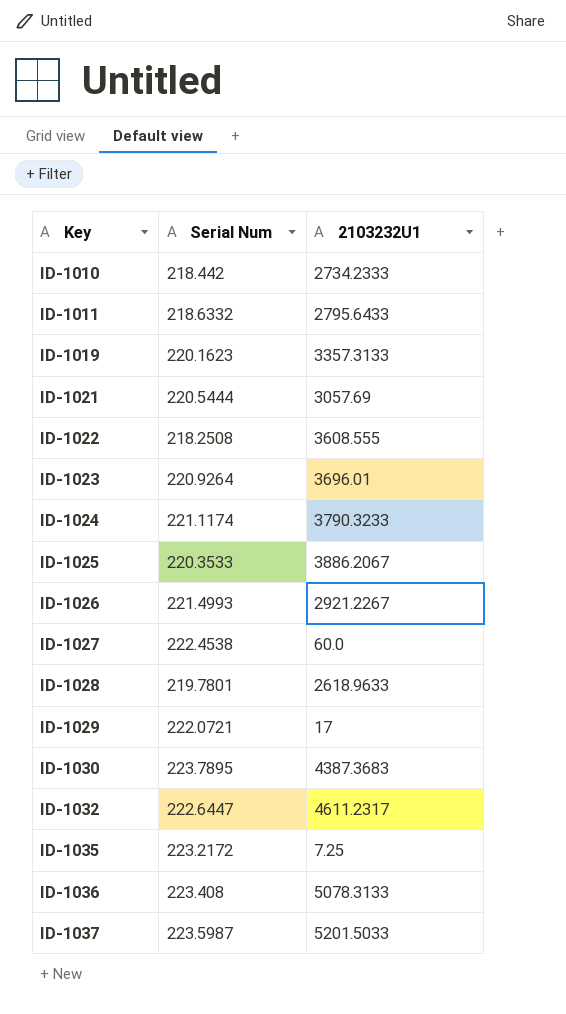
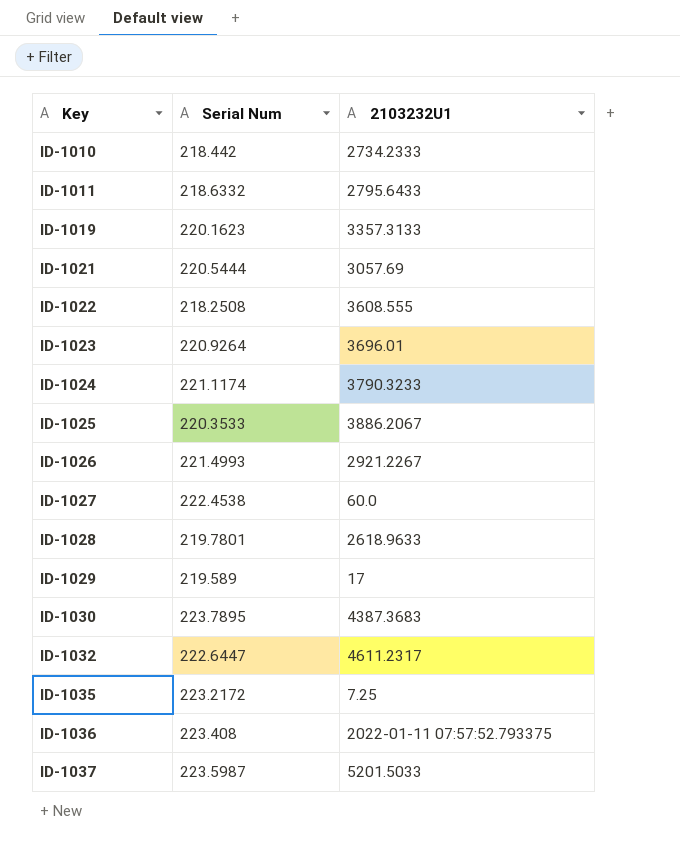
ID-1029 | Serial Num: 222.0721 -> 219.589
ID-1036 | 2103232U1: 5078.3133 -> 2022-01-11 07:57:52.793375

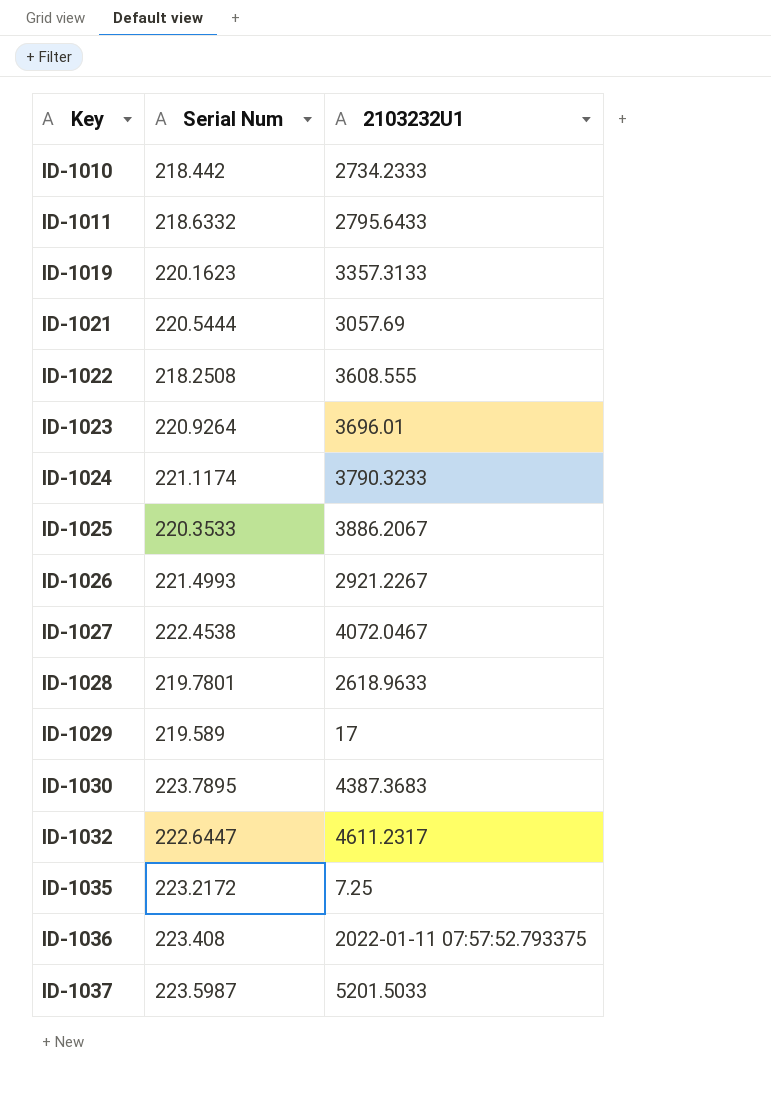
ID-1027 | 2103232U1: 60.0 -> 4072.0467

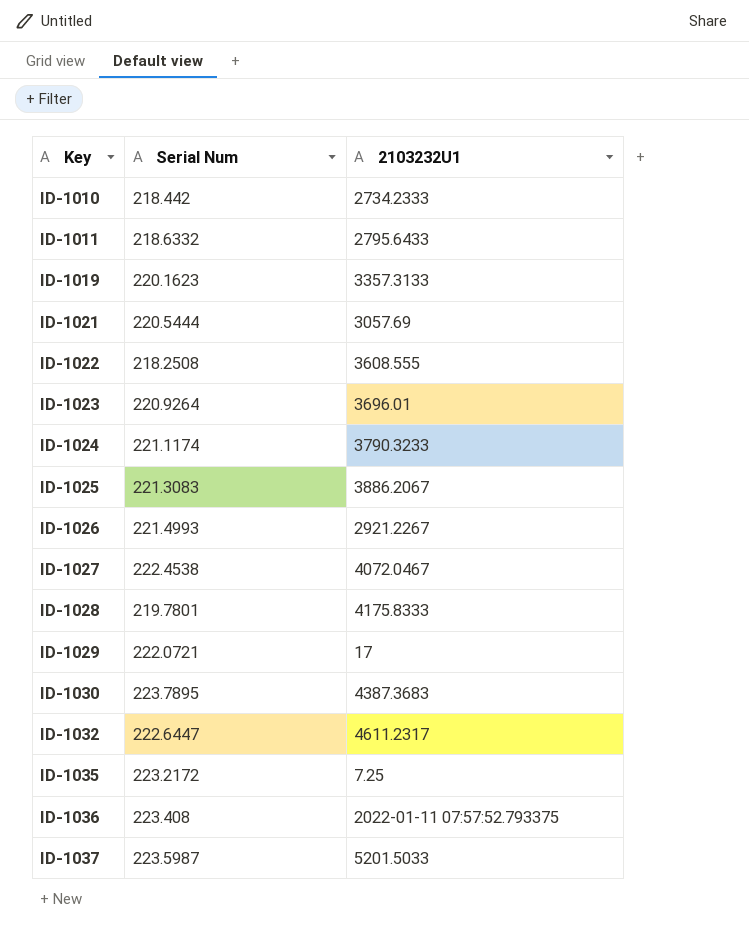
ID-1025 | Serial Num: 220.3533 -> 221.3083
ID-1028 | 2103232U1: 2618.9633 -> 4175.8333
ID-1029 | Serial Num: 219.589 -> 222.0721

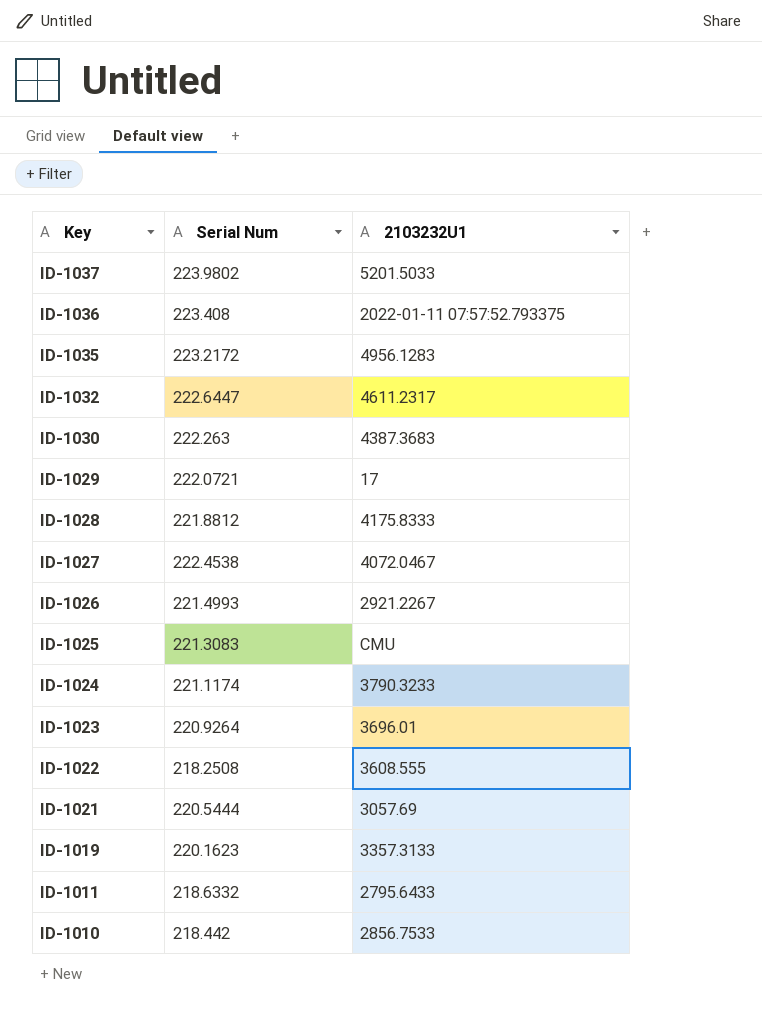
row order: Key ascending -> Key descending
ID-1037 | Serial Num: 223.5987 -> 223.9802
ID-1035 | 2103232U1: 7.25 -> 4956.1283
ID-1030 | Serial Num: 223.7895 -> 222.263
ID-1028 | Serial Num: 219.7801 -> 221.8812
ID-1025 | 2103232U1: 3886.2067 -> CMU
ID-1010 | 2103232U1: 2734.2333 -> 2856.7533

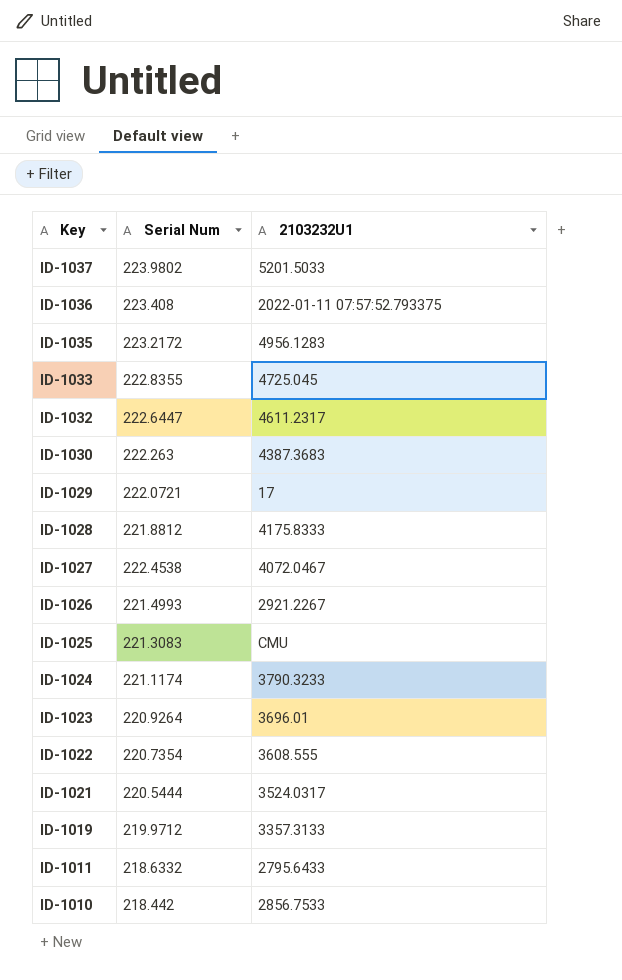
row ID-1033: none -> 222.8355 | 4725.045
ID-1022 | Serial Num: 218.2508 -> 220.7354
ID-1021 | 2103232U1: 3057.69 -> 3524.0317
ID-1019 | Serial Num: 220.1623 -> 219.9712

